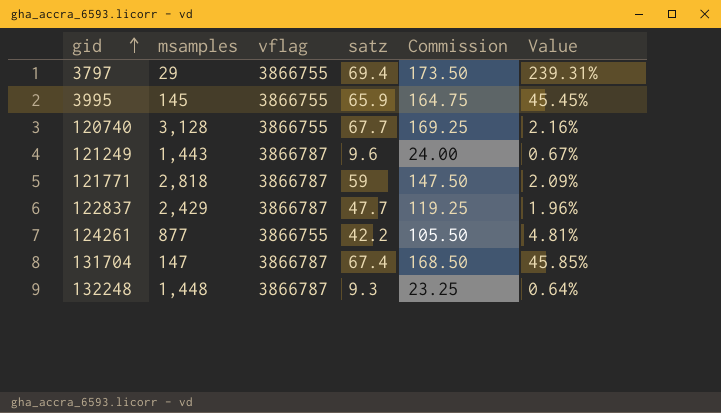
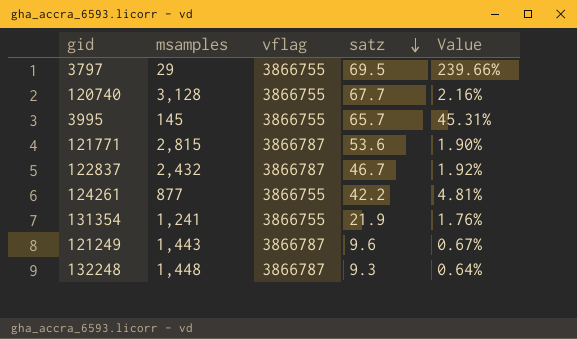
row order: gid ascending -> satz descending
column Commission | formula: [satz] * 2.5 -> none
row 131704: 147 | 3866787 | 67.4 | 168.50 | 45.85% -> none
3797 | satz: 69.4 -> 69.5
3797 | Value: 239.31% -> 239.66%
3995 | satz: 65.9 -> 65.7
3995 | Value: 45.45% -> 45.31%
121771 | msamples: 2,818 -> 2,815
121771 | satz: 59 -> 53.6
121771 | Value: 2.09% -> 1.90%
122837 | msamples: 2,429 -> 2,432
122837 | satz: 47.7 -> 46.7
122837 | Value: 1.96% -> 1.92%
row 131354: none -> 1,241 | 3866755 | 21.9 | 1.76%

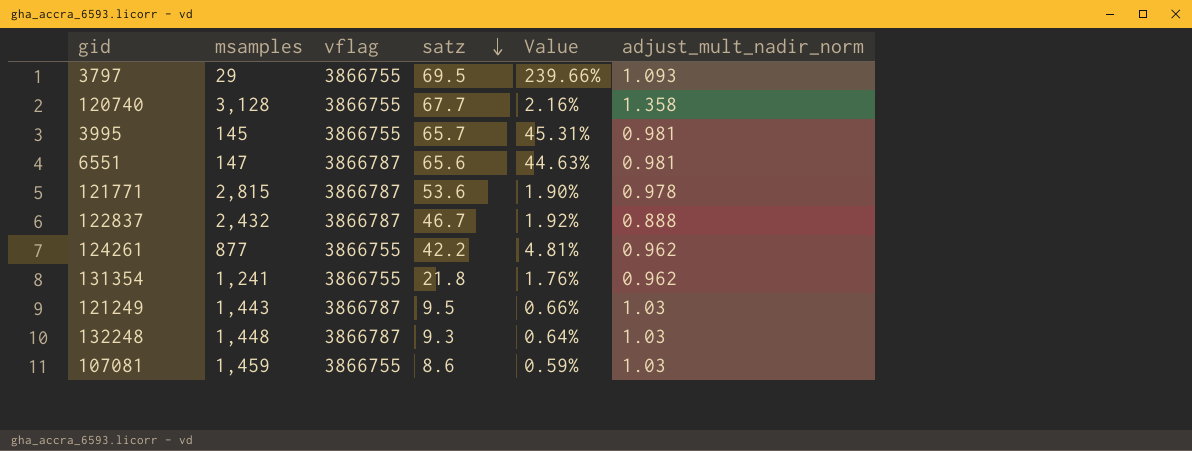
column adjust_mult_nadir_norm | position: none -> 6
row 6551: none -> 147 | 3866787 | 65.6 | 44.63% | 0.981
131354 | satz: 21.9 -> 21.8
121249 | satz: 9.6 -> 9.5
121249 | Value: 0.67% -> 0.66%
row 107081: none -> 1,459 | 3866755 | 8.6 | 0.59% | 1.03

